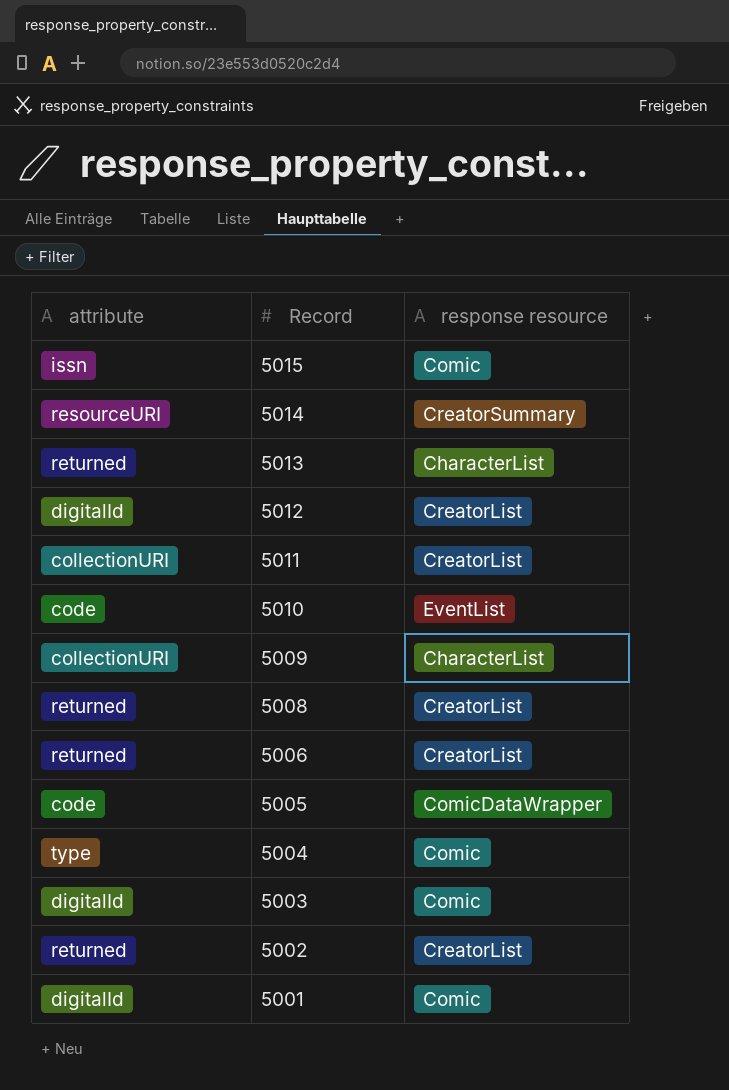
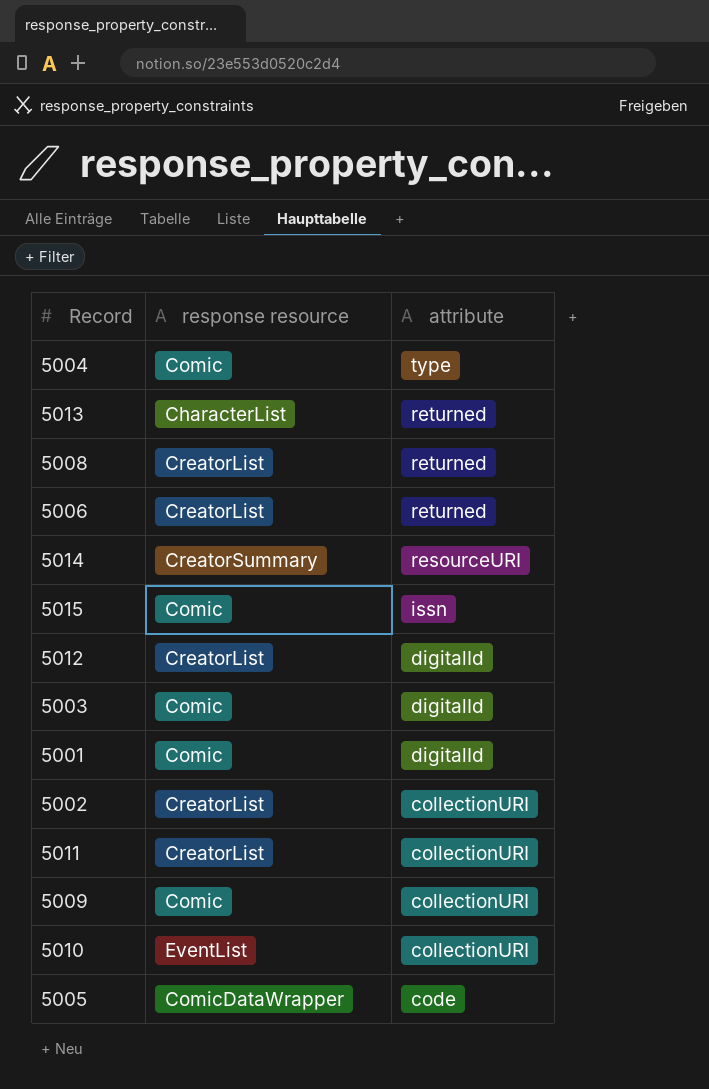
row order: Record descending -> attribute descending
column attribute | position: 1 -> 3
5002 | attribute: returned -> collectionURI
5009 | response resource: CharacterList -> Comic
5010 | attribute: code -> collectionURI

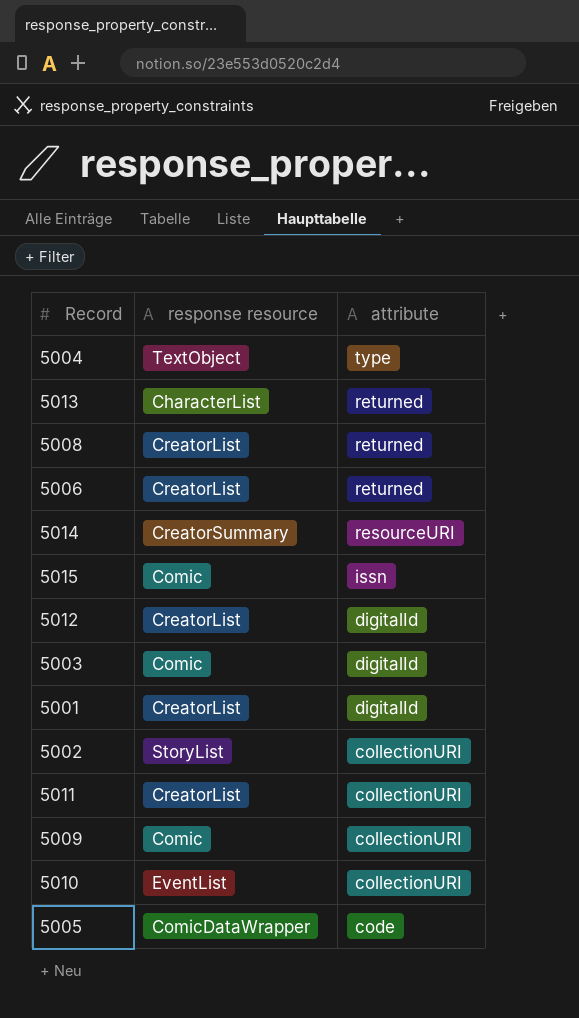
5004 | response resource: Comic -> TextObject
5001 | response resource: Comic -> CreatorList
5002 | response resource: CreatorList -> StoryList

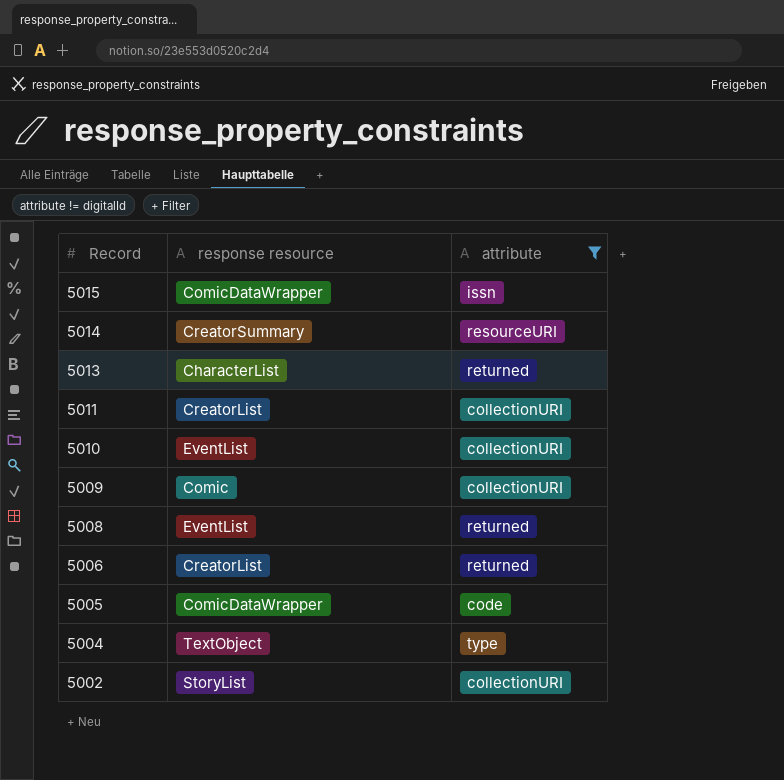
filter: none -> attribute != digitalId
row order: attribute descending -> Record descending
5015 | response resource: Comic -> ComicDataWrapper
5008 | response resource: CreatorList -> EventList

